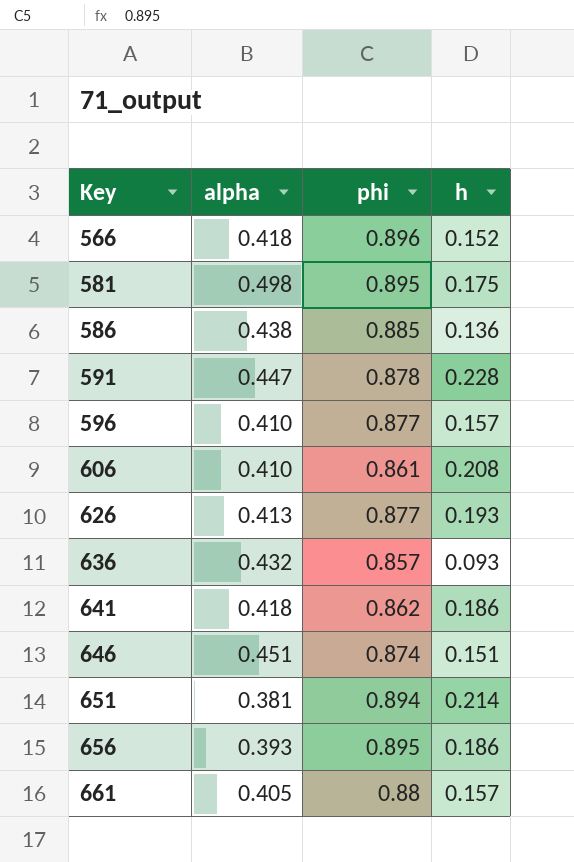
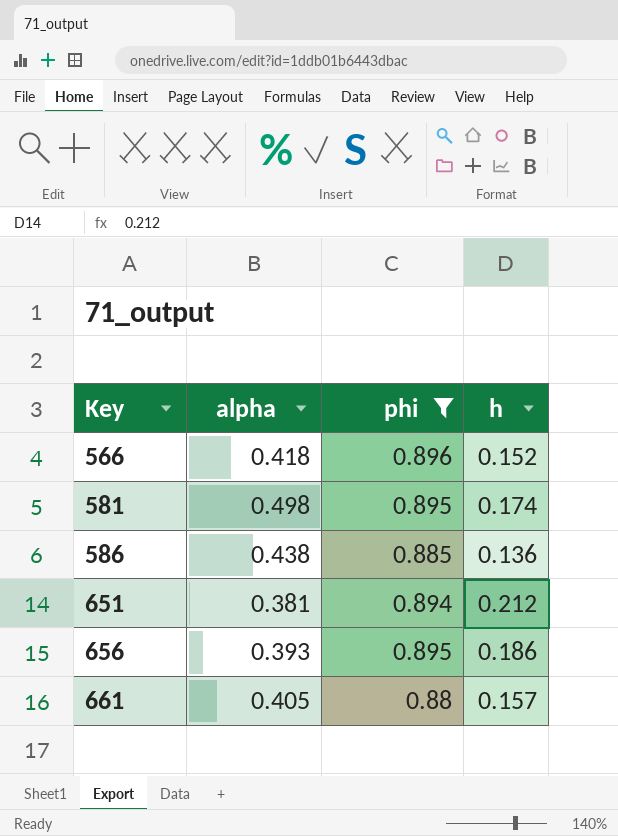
filter: none -> phi >= 0.88
581 | h: 0.175 -> 0.174
651 | h: 0.214 -> 0.212

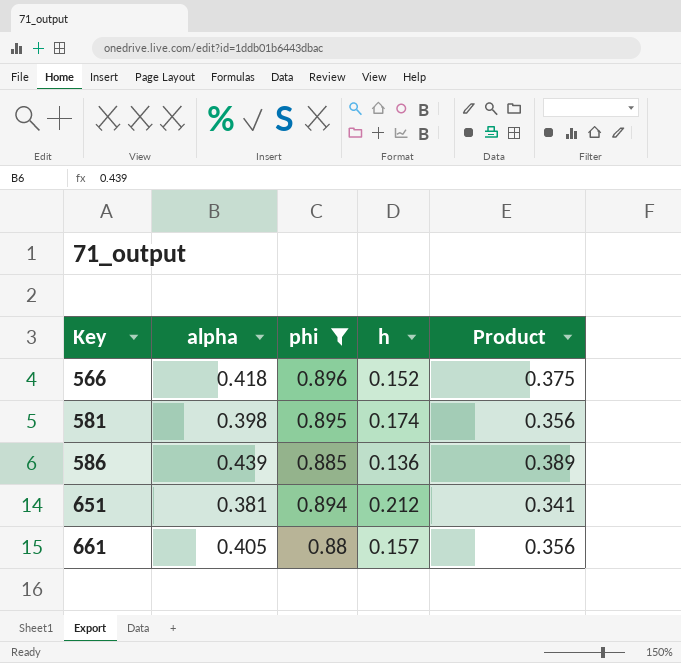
column Product | formula: none -> [alpha] * [phi]
row 656: 0.393 | 0.895 | 0.186 -> none
581 | alpha: 0.498 -> 0.398
586 | alpha: 0.438 -> 0.439

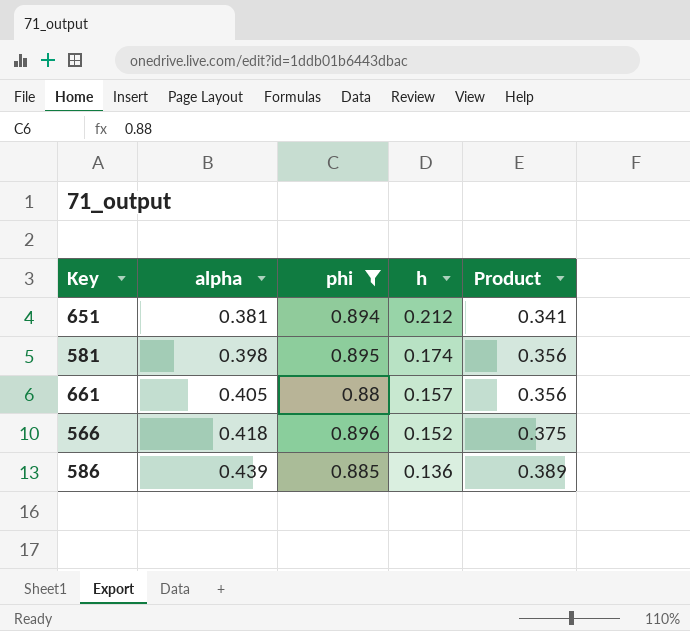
row order: Key ascending -> alpha ascending

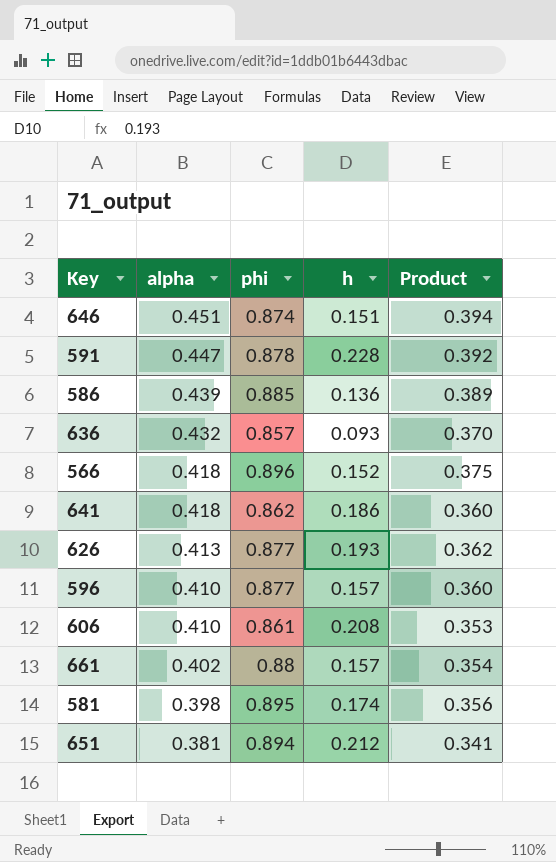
filter: phi >= 0.88 -> none
row order: alpha ascending -> alpha descending
661 | alpha: 0.405 -> 0.402
661 | Product: 0.356 -> 0.354

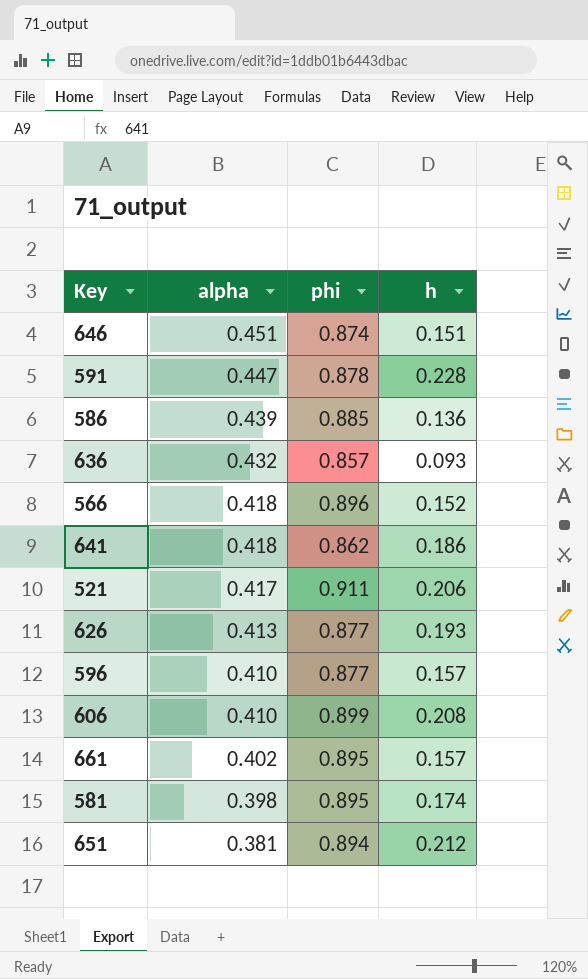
column Product | formula: [alpha] * [phi] -> none
row 521: none -> 0.417 | 0.911 | 0.206
606 | phi: 0.861 -> 0.899
661 | phi: 0.88 -> 0.895

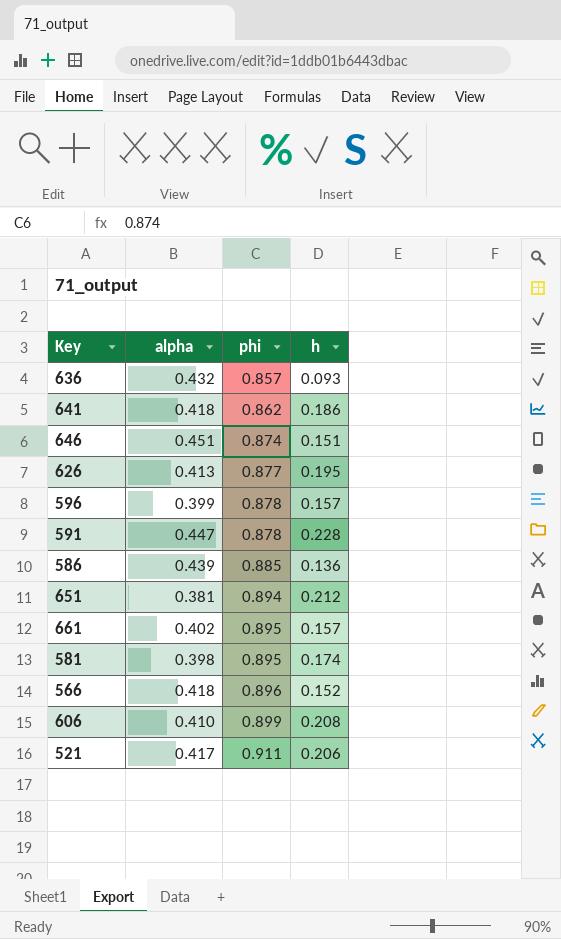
row order: alpha descending -> phi ascending
626 | h: 0.193 -> 0.195
596 | alpha: 0.410 -> 0.399
596 | phi: 0.877 -> 0.878

